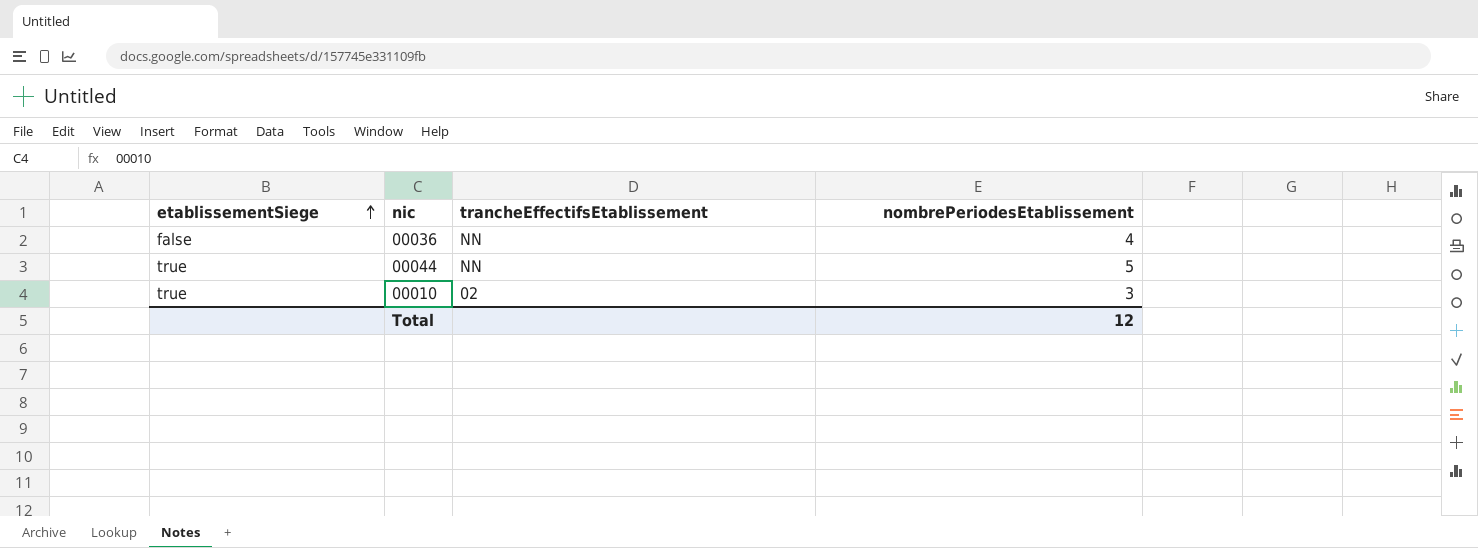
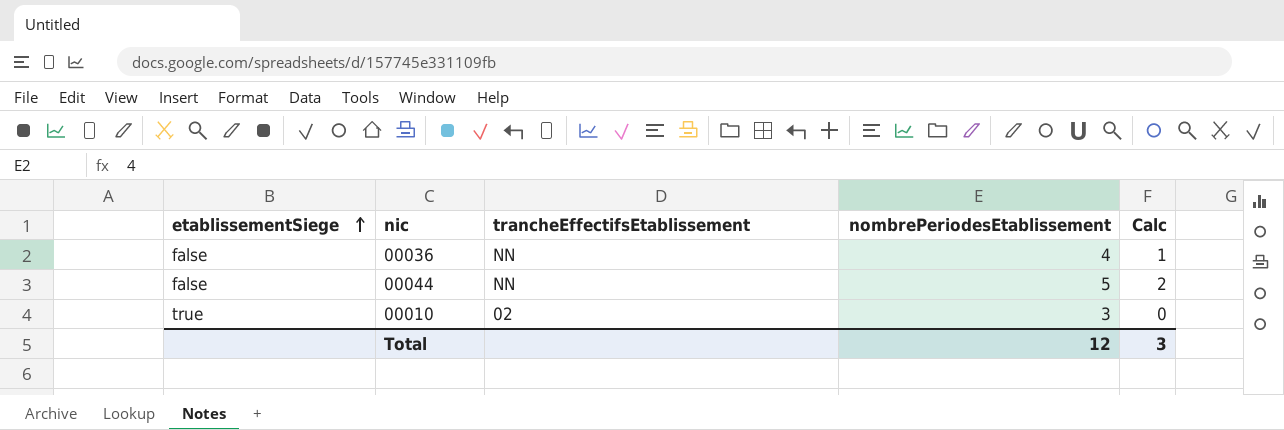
column Calc | formula: none -> [nombrePeriodesEtablissement] - 3
00044 | etablissementSiege: true -> false

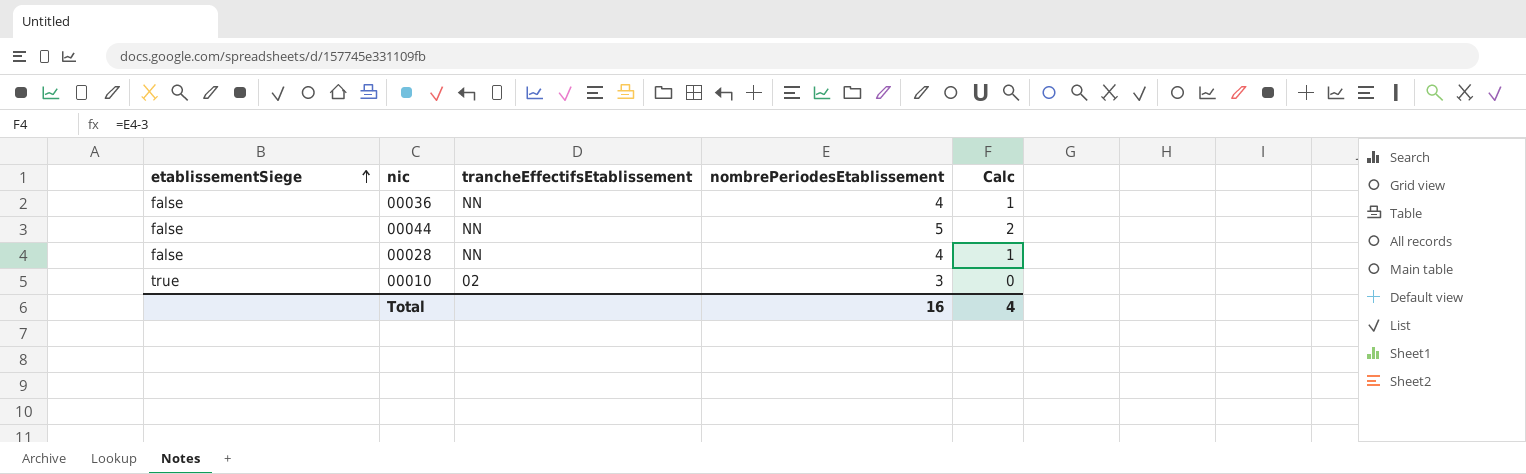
row 00028: none -> false | NN | 4 | 1
Total | nombrePeriodesEtablissement: 12 -> 16
Total | Calc: 3 -> 4

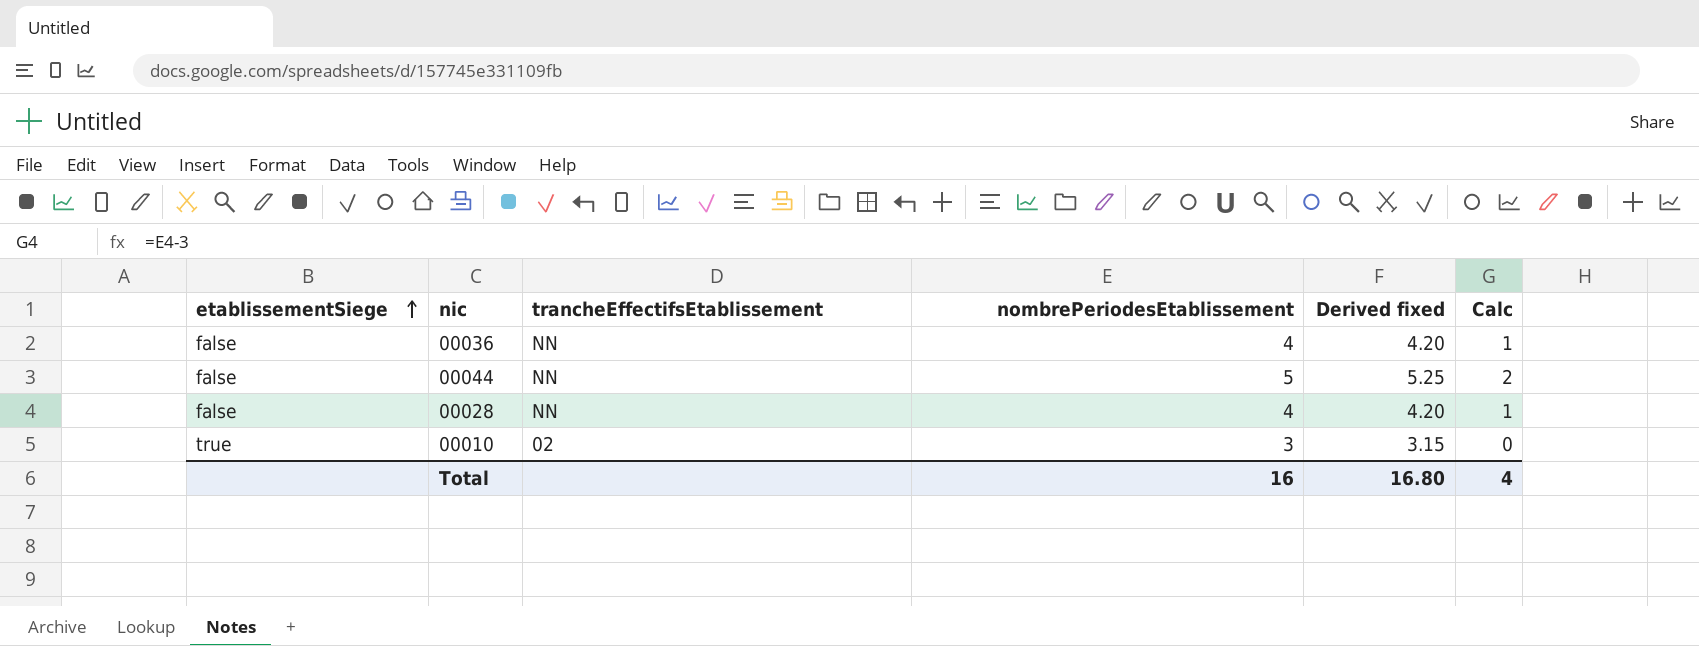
column Derived fixed | formula: none -> [nombrePeriodesEtablissement] * 1.05

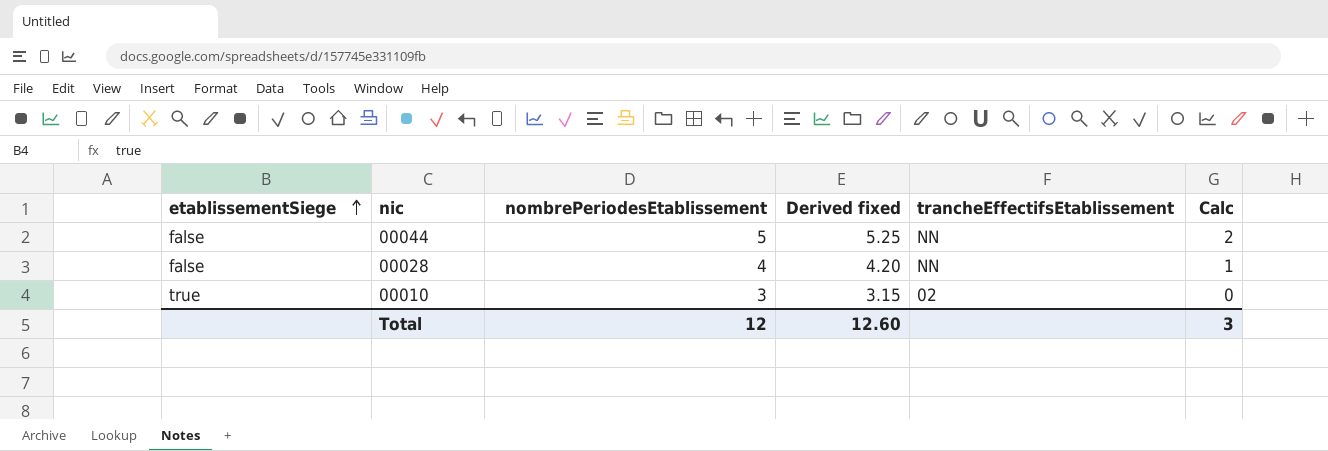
column trancheEffectifsEtablissement | position: 3 -> 5
row 00036: false | NN | 4 | 4.20 | 1 -> none
Total | nombrePeriodesEtablissement: 16 -> 12
Total | Derived fixed: 16.80 -> 12.60
Total | Calc: 4 -> 3

